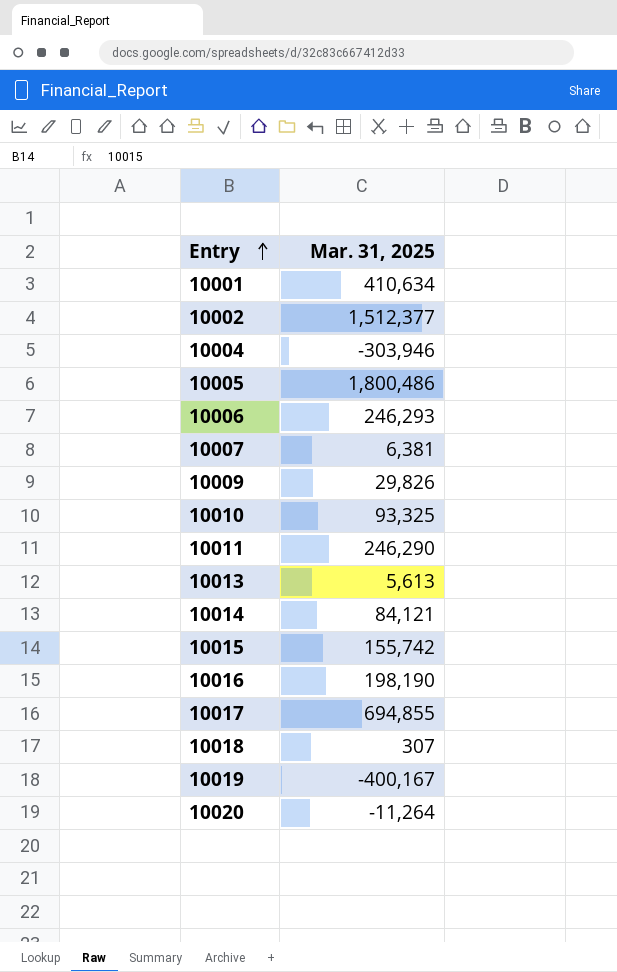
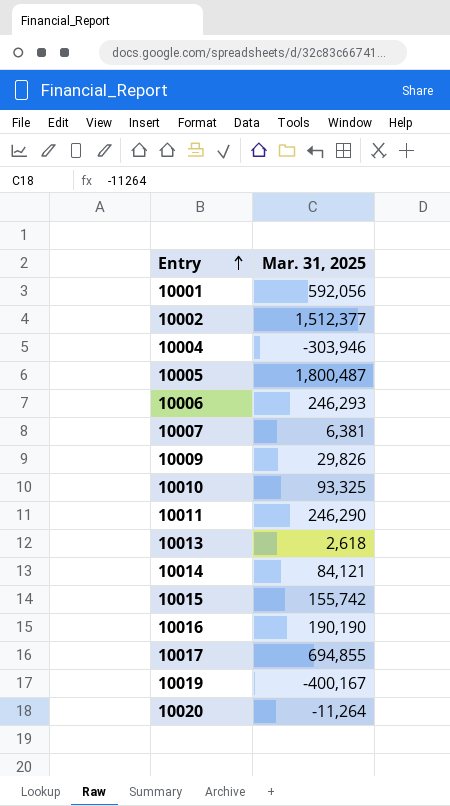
row 10018: 307 -> none
10001 | Mar. 31, 2025: 410,634 -> 592,056
10005 | Mar. 31, 2025: 1,800,486 -> 1,800,487
10013 | Mar. 31, 2025: 5,613 -> 2,618
10016 | Mar. 31, 2025: 198,190 -> 190,190

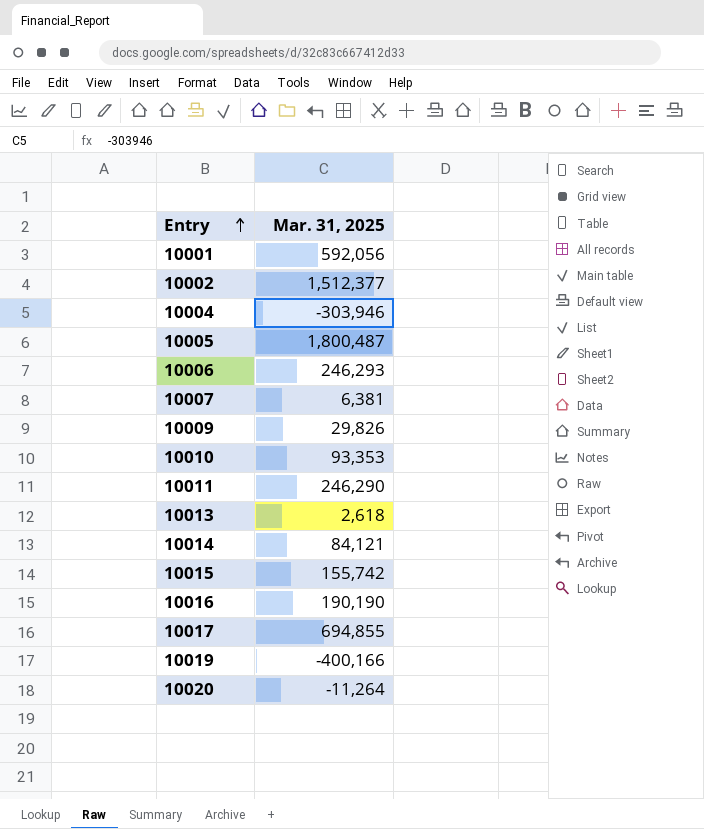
10010 | Mar. 31, 2025: 93,325 -> 93,353
10019 | Mar. 31, 2025: -400,167 -> -400,166

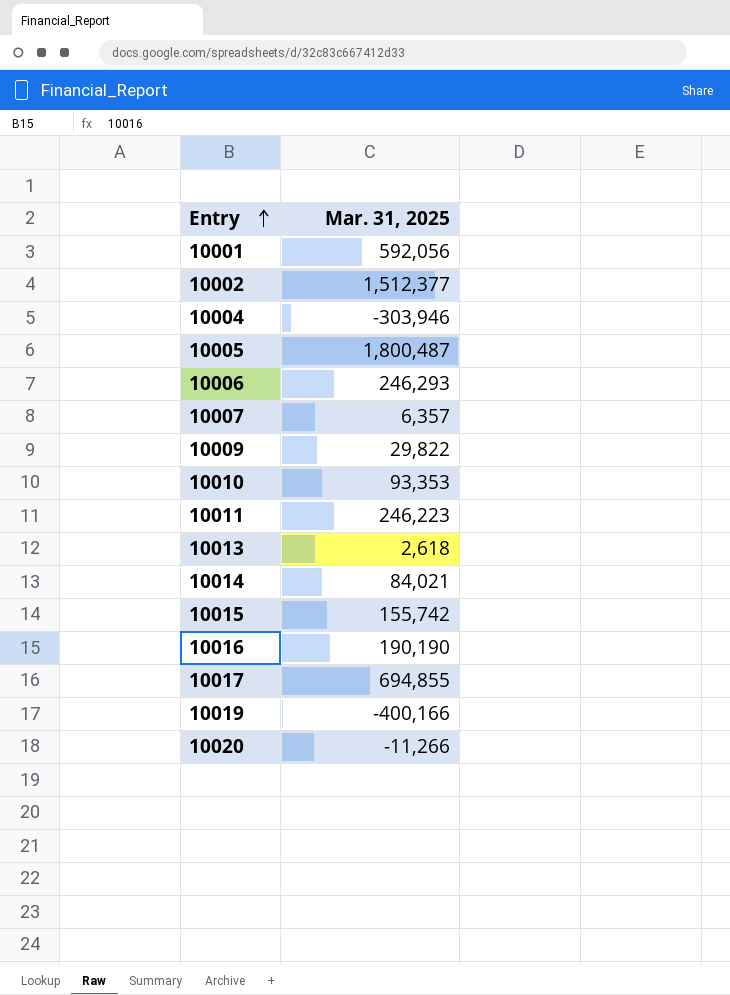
10007 | Mar. 31, 2025: 6,381 -> 6,357
10009 | Mar. 31, 2025: 29,826 -> 29,822
10011 | Mar. 31, 2025: 246,290 -> 246,223
10014 | Mar. 31, 2025: 84,121 -> 84,021
10020 | Mar. 31, 2025: -11,264 -> -11,266

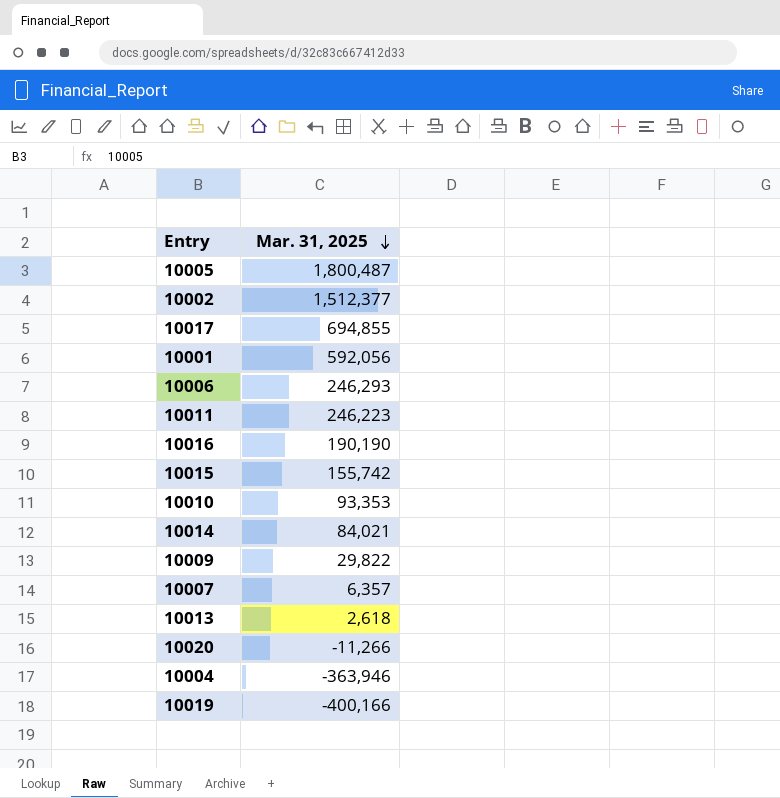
row order: Entry ascending -> Mar. 31, 2025 descending
10004 | Mar. 31, 2025: -303,946 -> -363,946

